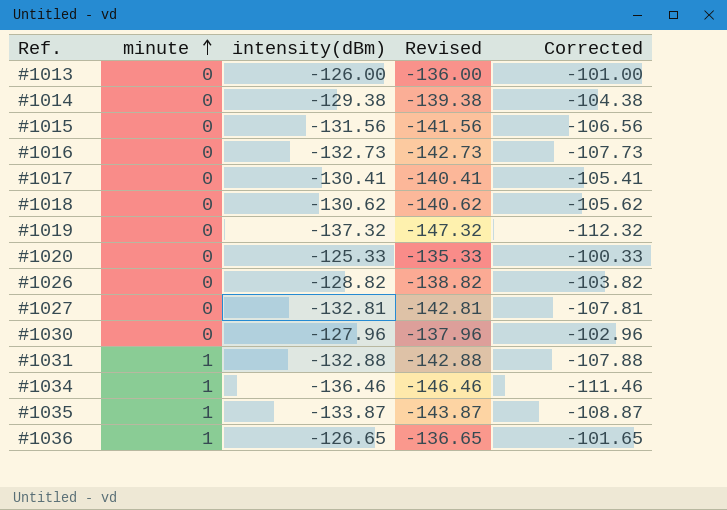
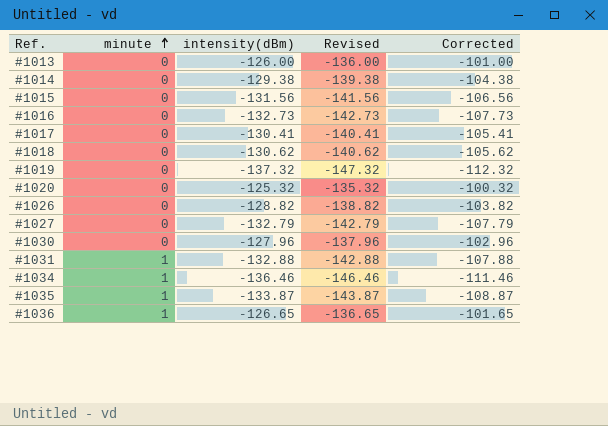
#1020 | intensity(dBm): -125.33 -> -125.32
#1020 | Revised: -135.33 -> -135.32
#1020 | Corrected: -100.33 -> -100.32
#1027 | intensity(dBm): -132.81 -> -132.79
#1027 | Revised: -142.81 -> -142.79
#1027 | Corrected: -107.81 -> -107.79

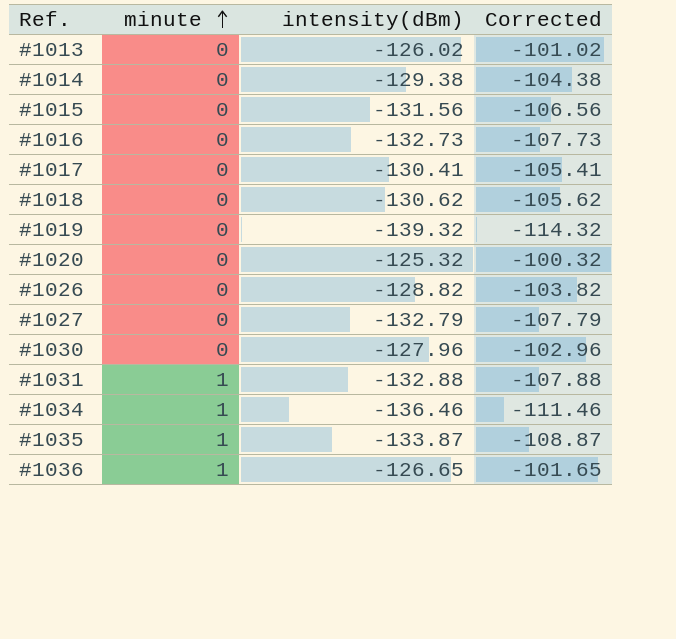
column Revised | formula: [intensity(dBm)] - 10 -> none
#1013 | intensity(dBm): -126.00 -> -126.02
#1013 | Corrected: -101.00 -> -101.02
#1019 | intensity(dBm): -137.32 -> -139.32
#1019 | Corrected: -112.32 -> -114.32

